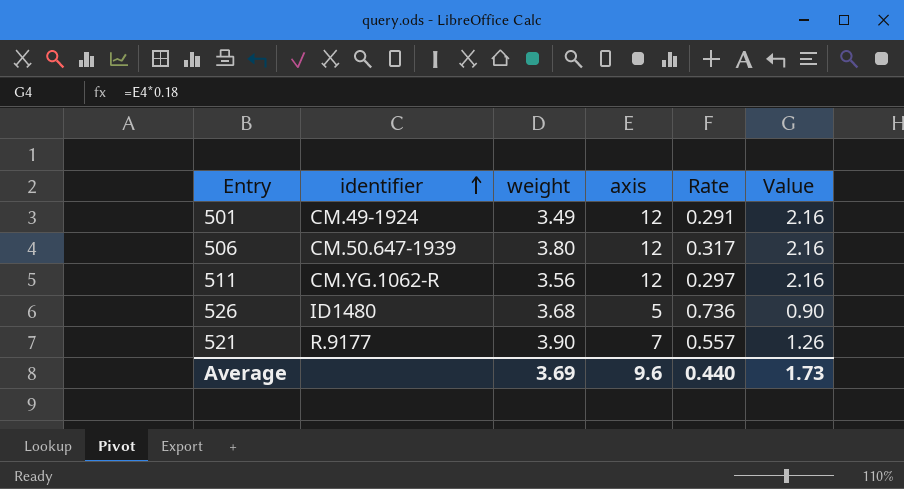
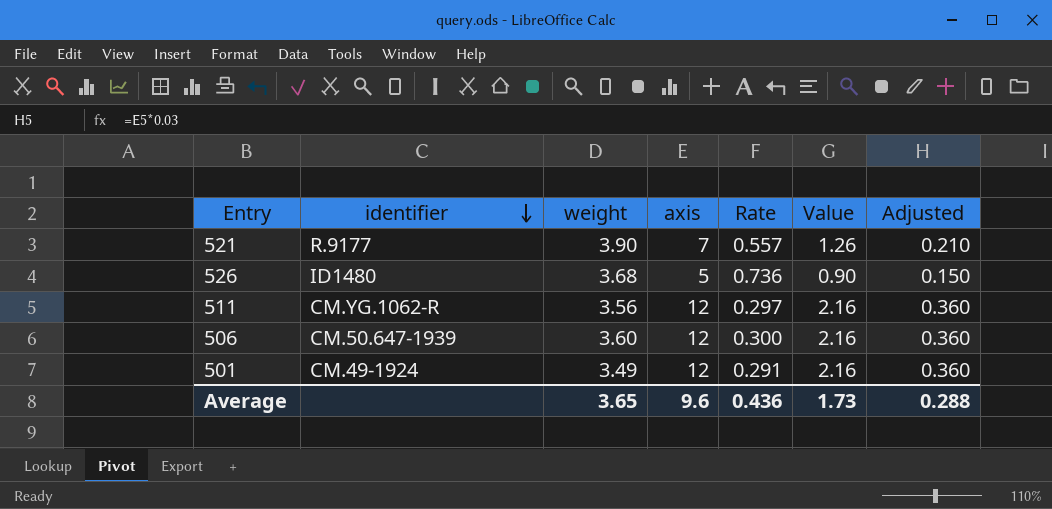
row order: identifier ascending -> identifier descending
column Adjusted | formula: none -> [axis] * 0.03
506 | weight: 3.80 -> 3.60
506 | Rate: 0.317 -> 0.300
Average | weight: 3.69 -> 3.65
Average | Rate: 0.440 -> 0.436

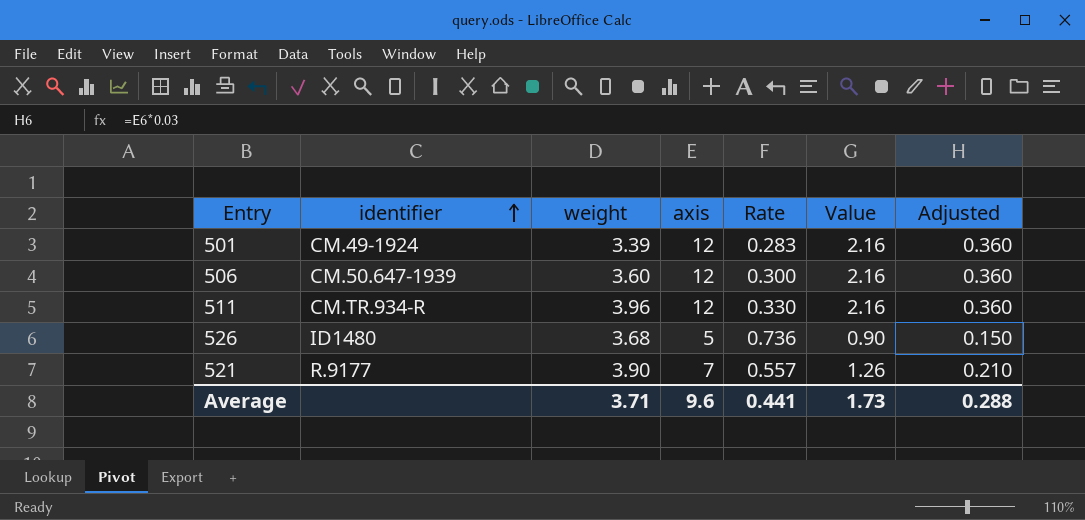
row order: identifier descending -> identifier ascending
501 | weight: 3.49 -> 3.39
501 | Rate: 0.291 -> 0.283
511 | identifier: CM.YG.1062-R -> CM.TR.934-R
511 | weight: 3.56 -> 3.96
511 | Rate: 0.297 -> 0.330
Average | weight: 3.65 -> 3.71
Average | Rate: 0.436 -> 0.441

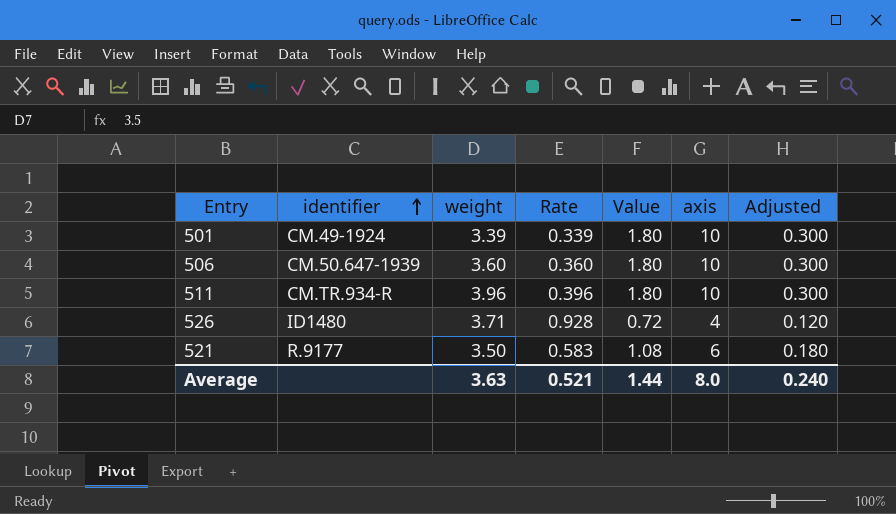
column axis | position: 4 -> 6
501 | Rate: 0.283 -> 0.339
501 | Value: 2.16 -> 1.80
501 | axis: 12 -> 10
501 | Adjusted: 0.360 -> 0.300
506 | Rate: 0.300 -> 0.360
506 | Value: 2.16 -> 1.80
506 | axis: 12 -> 10
506 | Adjusted: 0.360 -> 0.300
511 | Rate: 0.330 -> 0.396
511 | Value: 2.16 -> 1.80
511 | axis: 12 -> 10
511 | Adjusted: 0.360 -> 0.300
526 | weight: 3.68 -> 3.71
526 | Rate: 0.736 -> 0.928
526 | Value: 0.90 -> 0.72
526 | axis: 5 -> 4
526 | Adjusted: 0.150 -> 0.120
521 | weight: 3.90 -> 3.50
521 | Rate: 0.557 -> 0.583
521 | Value: 1.26 -> 1.08
521 | axis: 7 -> 6
521 | Adjusted: 0.210 -> 0.180
Average | weight: 3.71 -> 3.63
Average | Rate: 0.441 -> 0.521
Average | Value: 1.73 -> 1.44
Average | axis: 9.6 -> 8.0
Average | Adjusted: 0.288 -> 0.240

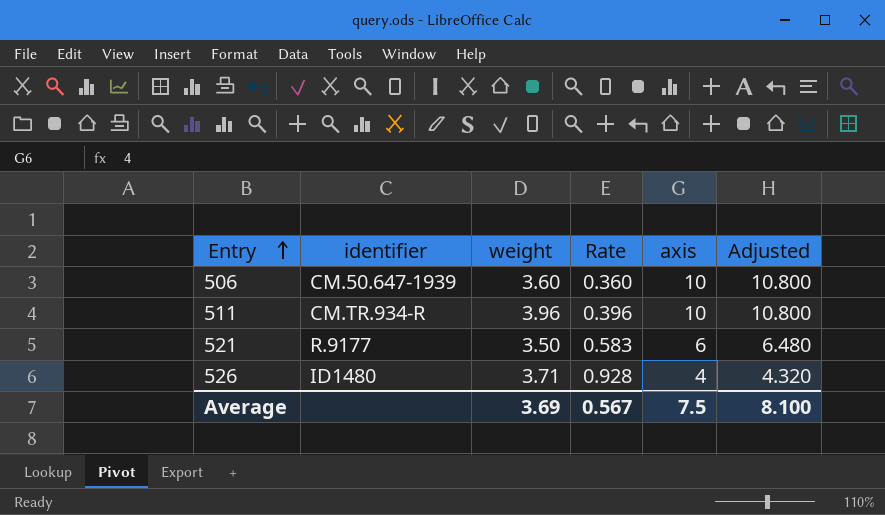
row order: identifier ascending -> Entry ascending
column Value | formula: [axis] * 0.18 -> none
column Adjusted | formula: [axis] * 0.03 -> [axis] * 1.08
row 501: CM.49-1924 | 3.39 | 0.339 | 1.80 | 10 | 0.300 -> none
Average | weight: 3.63 -> 3.69
Average | Rate: 0.521 -> 0.567
Average | axis: 8.0 -> 7.5
Average | Adjusted: 0.240 -> 8.100

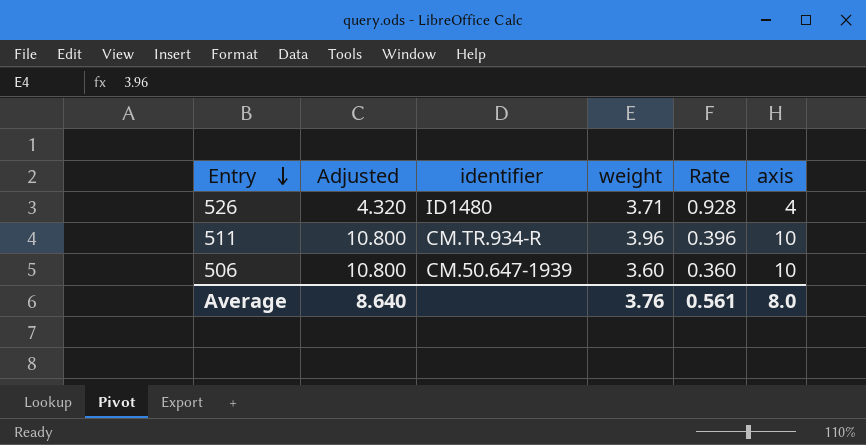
row order: Entry ascending -> Entry descending
column Adjusted | position: 6 -> 2
row 521: R.9177 | 3.50 | 0.583 | 6 | 6.480 -> none
Average | Adjusted: 8.100 -> 8.640
Average | weight: 3.69 -> 3.76
Average | Rate: 0.567 -> 0.561
Average | axis: 7.5 -> 8.0

